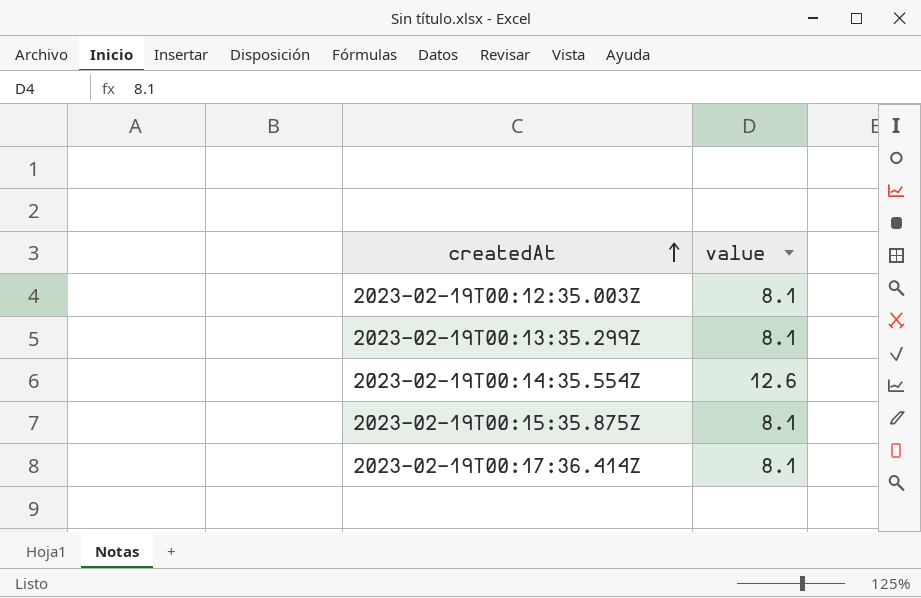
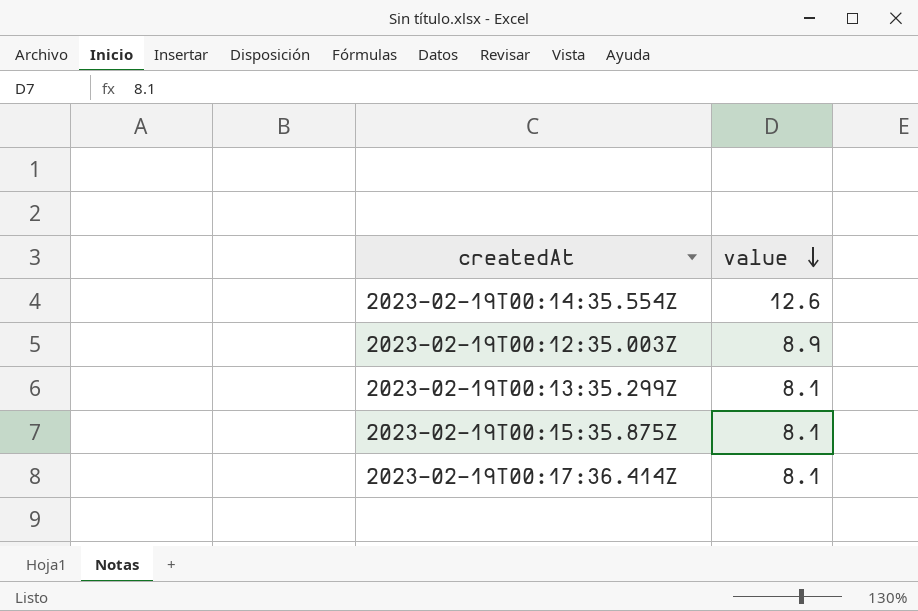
row order: createdAt ascending -> value descending
2023-02-19T00:12:35.003Z | value: 8.1 -> 8.9

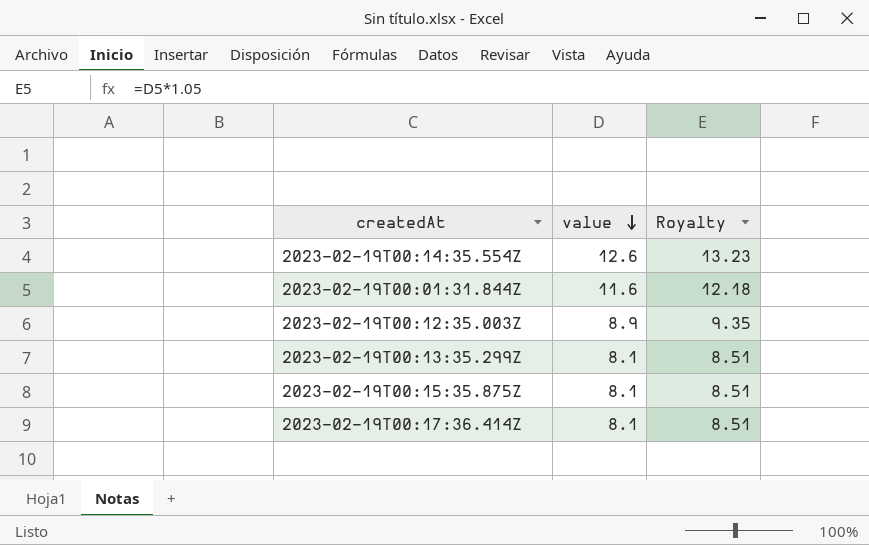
column Royalty | formula: none -> [value] * 1.05
row 2023-02-19T00:01:31.844Z: none -> 11.6 | 12.18

